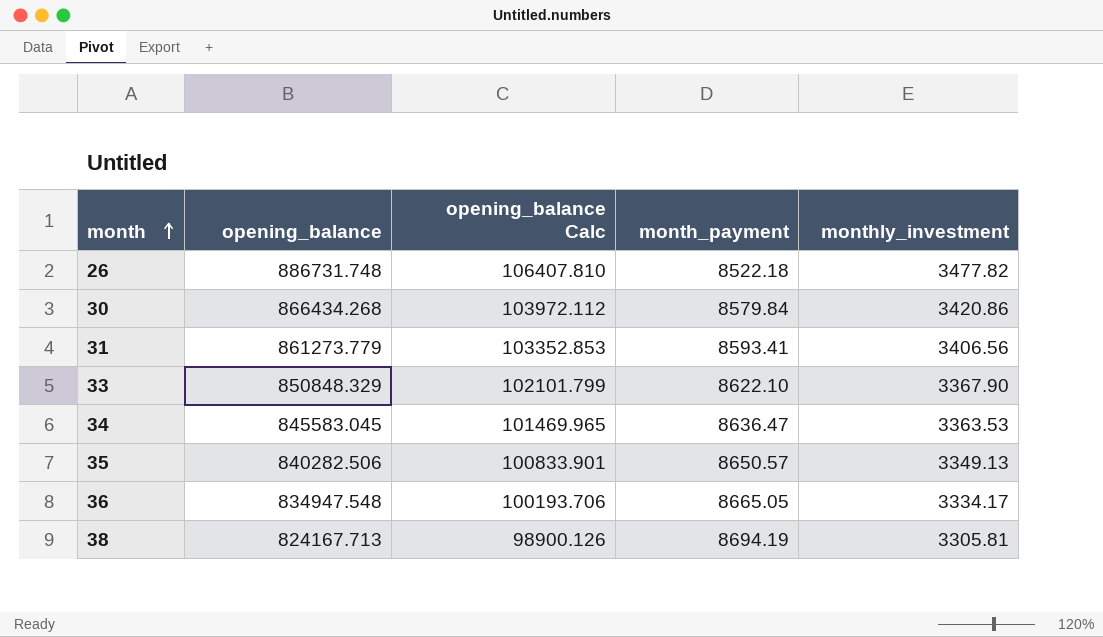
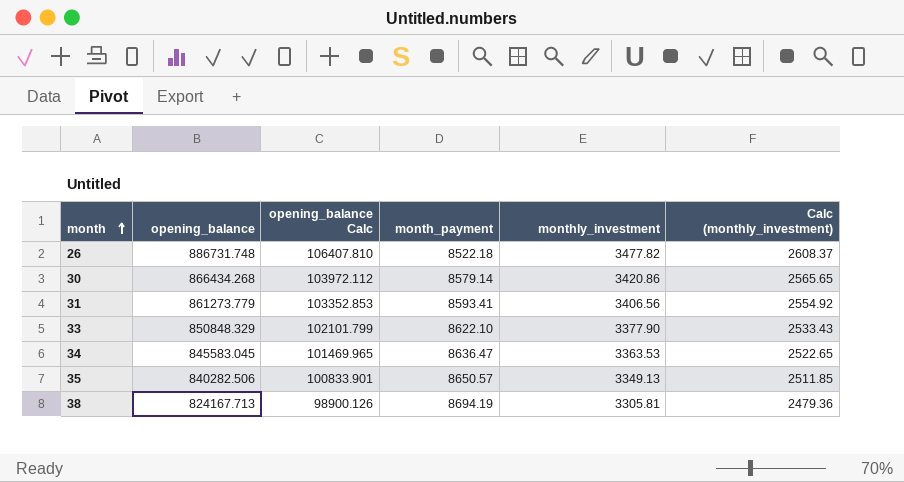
column Calc (monthly_investment) | formula: none -> [monthly_investment] * 0.75
row 36: 834947.548 | 100193.706 | 8665.05 | 3334.17 -> none
30 | month_payment: 8579.84 -> 8579.14
33 | monthly_investment: 3367.90 -> 3377.90

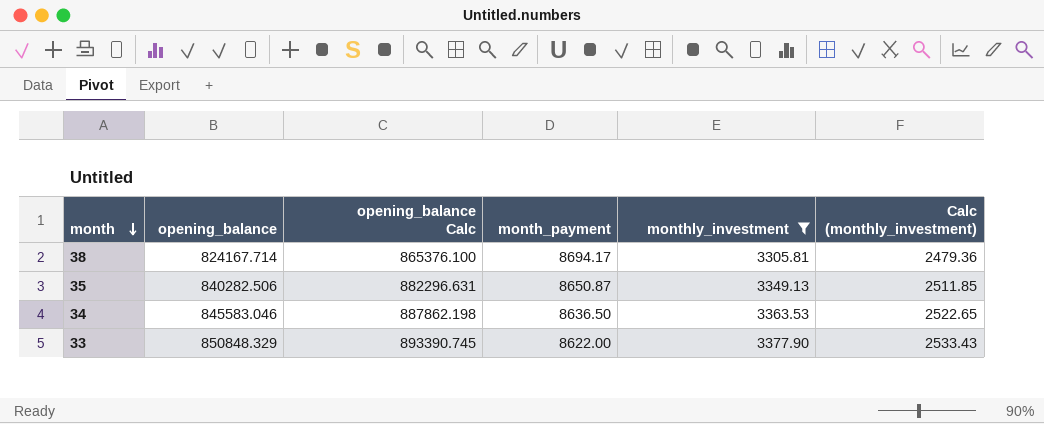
filter: none -> monthly_investment <= 3377.90
row order: month ascending -> month descending
column opening_balance Calc | formula: [opening_balance] * 0.12 -> [opening_balance] * 1.05
38 | opening_balance: 824167.713 -> 824167.714
38 | month_payment: 8694.19 -> 8694.17
35 | month_payment: 8650.57 -> 8650.87
34 | opening_balance: 845583.045 -> 845583.046
34 | month_payment: 8636.47 -> 8636.50
33 | month_payment: 8622.10 -> 8622.00

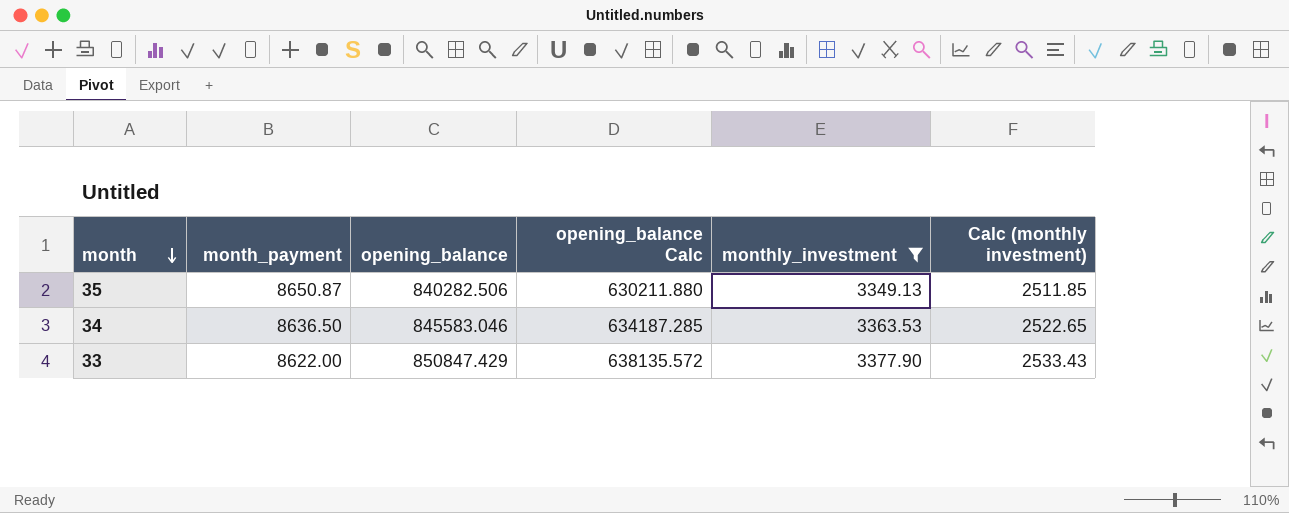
column month_payment | position: 4 -> 2
column opening_balance Calc | formula: [opening_balance] * 1.05 -> [opening_balance] * 0.75
column name: Calc (monthly_investment) -> Calc (monthly investment)
row 38: 824167.714 | 865376.100 | 8694.17 | 3305.81 | 2479.36 -> none
33 | opening_balance: 850848.329 -> 850847.429

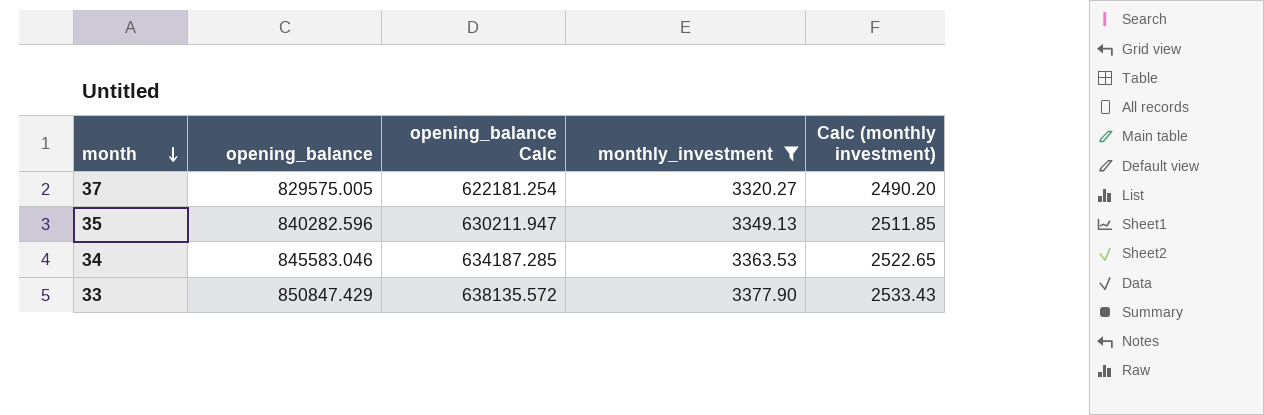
column month_payment | position: 2 -> none
row 37: none -> 829575.005 | 622181.254 | 3320.27 | 2490.20
35 | opening_balance: 840282.506 -> 840282.596
35 | opening_balance Calc: 630211.880 -> 630211.947

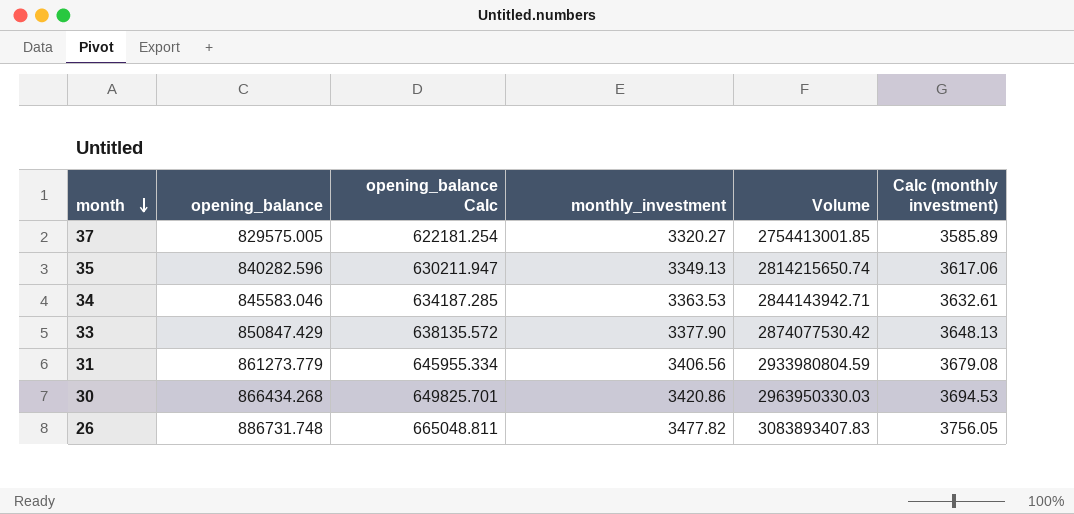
filter: monthly_investment <= 3377.90 -> none
column Volume | formula: none -> [opening_balance] * [monthly_investment]
column Calc (monthly investment) | formula: [monthly_investment] * 0.75 -> [monthly_investment] * 1.08

